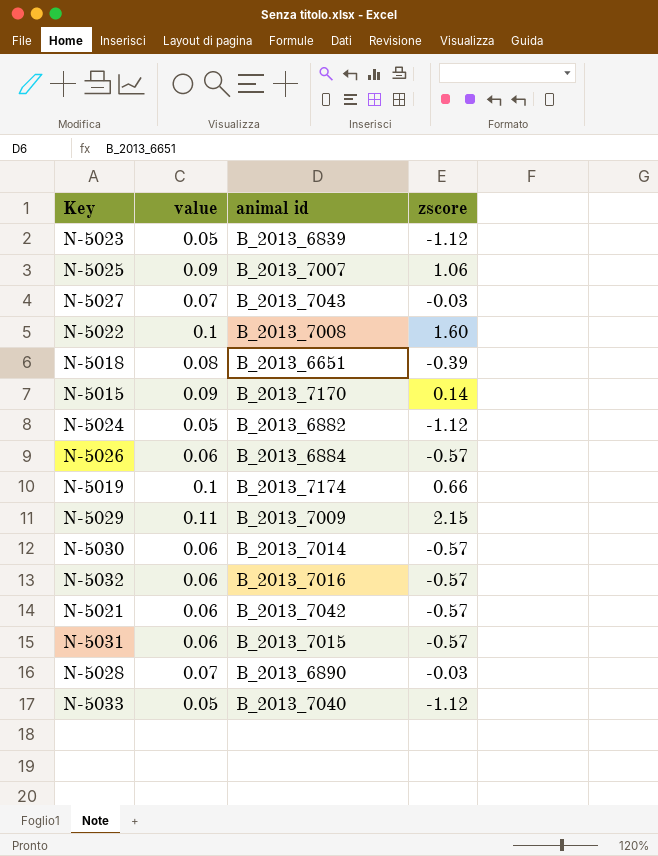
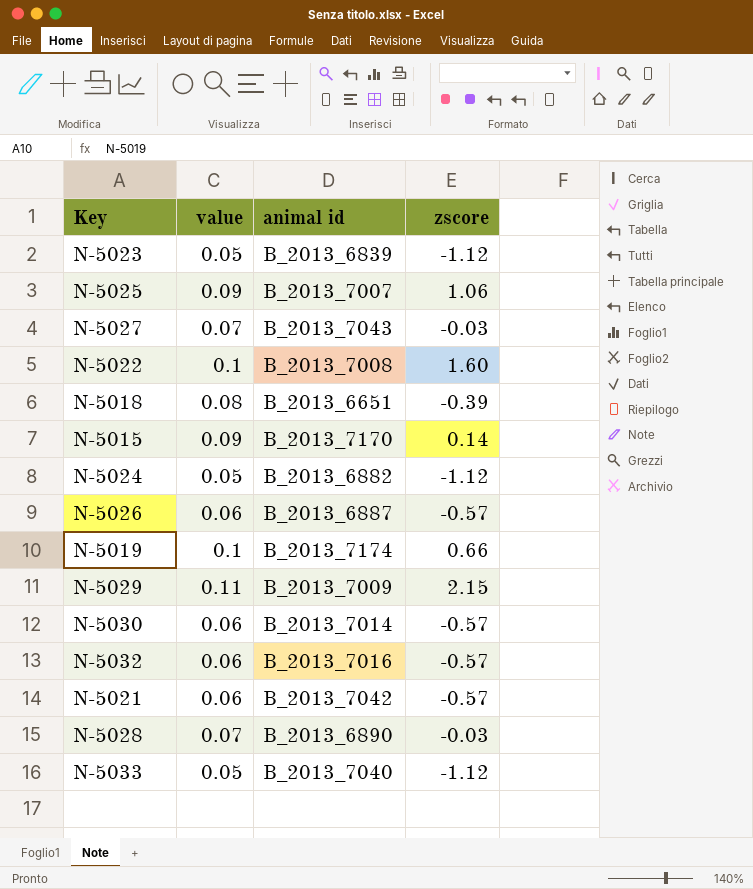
row N-5031: 0.06 | B_2013_7015 | -0.57 -> none
N-5026 | animal id: B_2013_6884 -> B_2013_6887

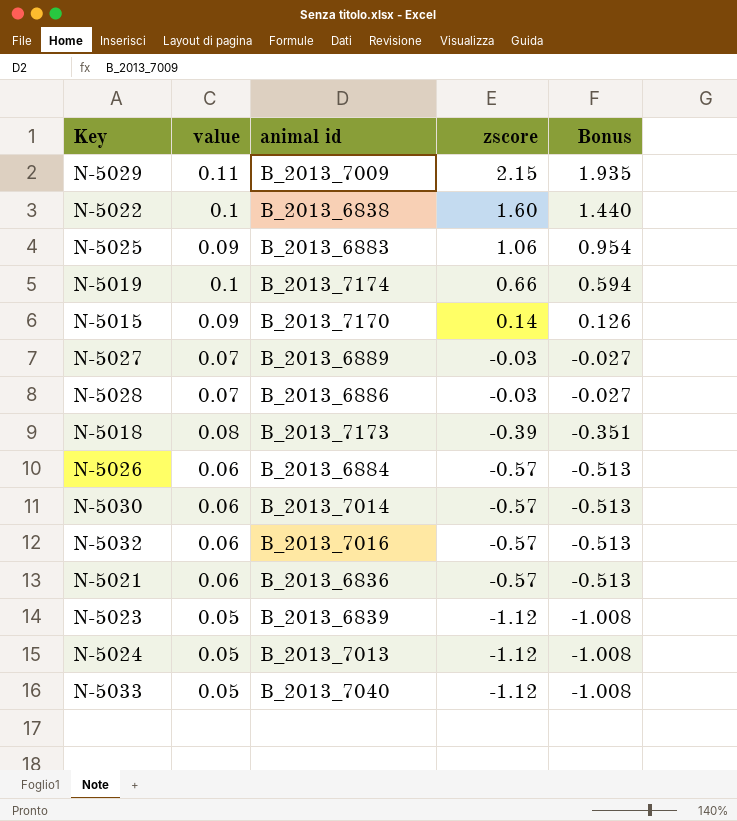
row order: none -> zscore descending
column Bonus | formula: none -> [zscore] * 0.9
N-5022 | animal id: B_2013_7008 -> B_2013_6838
N-5025 | animal id: B_2013_7007 -> B_2013_6883
N-5027 | animal id: B_2013_7043 -> B_2013_6889
N-5028 | animal id: B_2013_6890 -> B_2013_6886
N-5018 | animal id: B_2013_6651 -> B_2013_7173
N-5026 | animal id: B_2013_6887 -> B_2013_6884
N-5021 | animal id: B_2013_7042 -> B_2013_6836
N-5024 | animal id: B_2013_6882 -> B_2013_7013

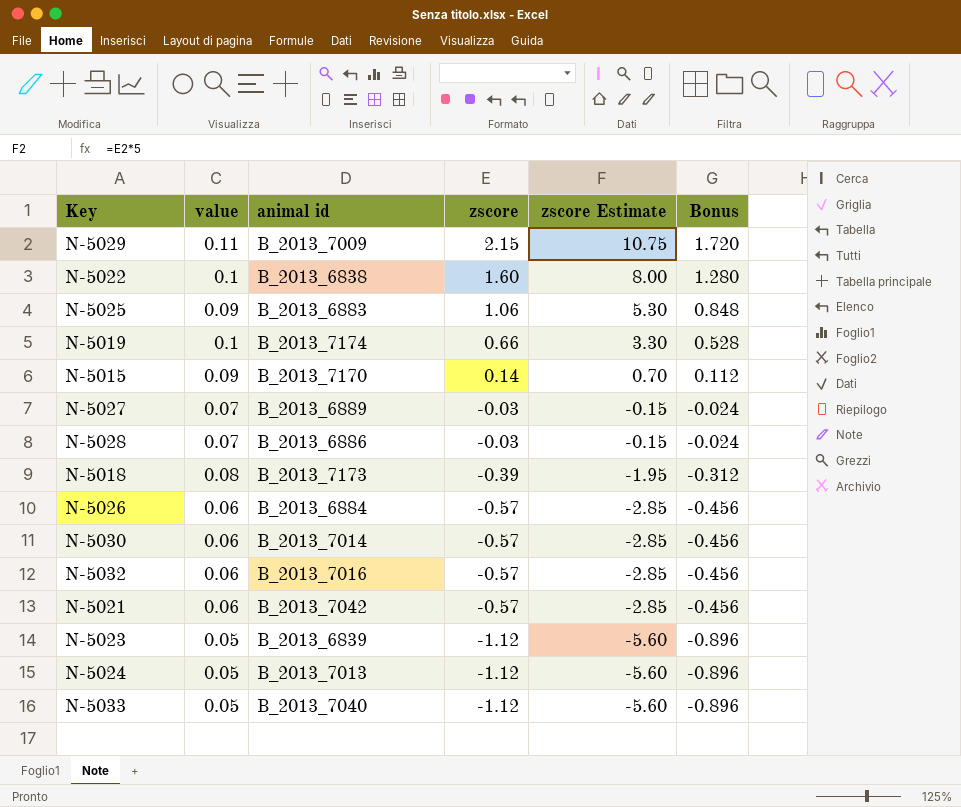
column zscore Estimate | formula: none -> [zscore] * 5
column Bonus | formula: [zscore] * 0.9 -> [zscore] * 0.8
N-5021 | animal id: B_2013_6836 -> B_2013_7042

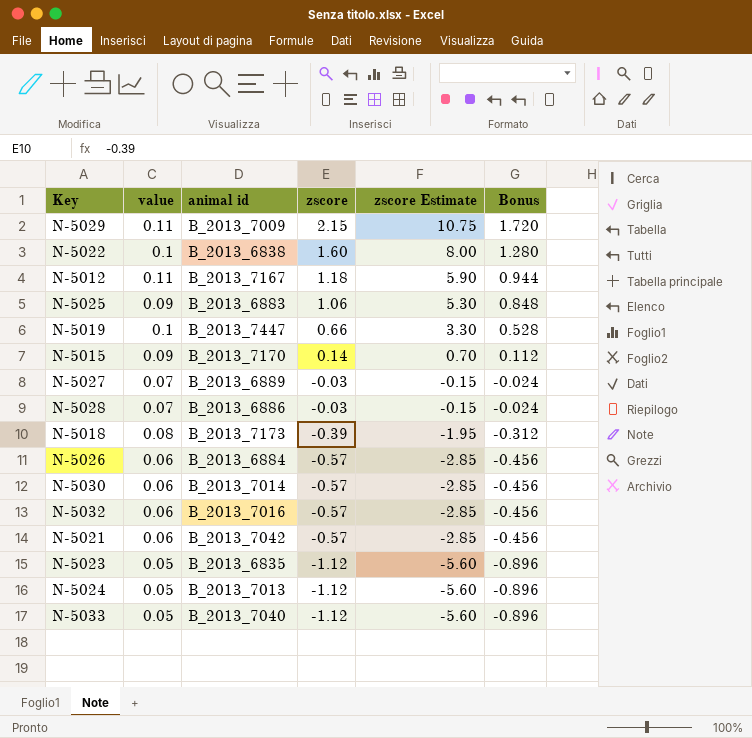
row N-5012: none -> 0.11 | B_2013_7167 | 1.18 | 5.90 | 0.944
N-5019 | animal id: B_2013_7174 -> B_2013_7447
N-5023 | animal id: B_2013_6839 -> B_2013_6835

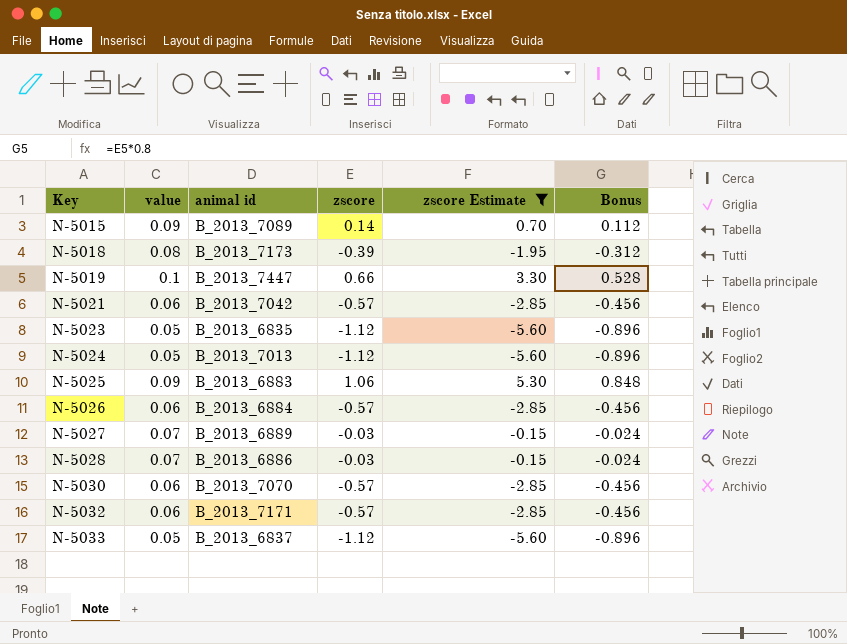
filter: none -> zscore Estimate <= 5.30
row order: zscore descending -> Key ascending
N-5015 | animal id: B_2013_7170 -> B_2013_7089
N-5030 | animal id: B_2013_7014 -> B_2013_7070
N-5032 | animal id: B_2013_7016 -> B_2013_7171
N-5033 | animal id: B_2013_7040 -> B_2013_6837

